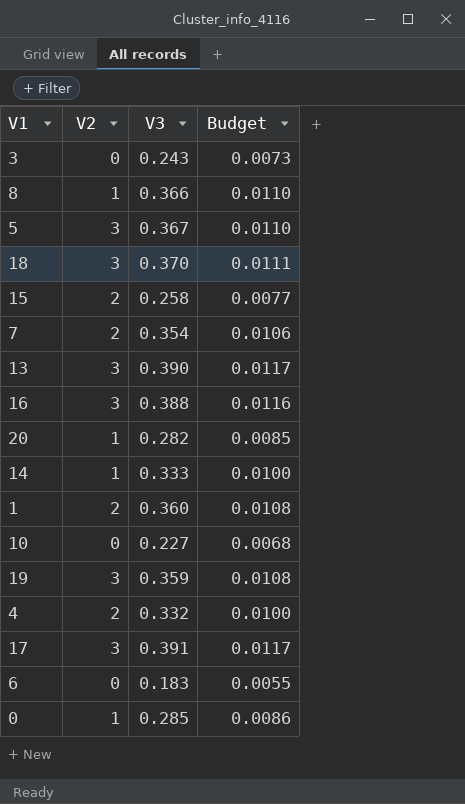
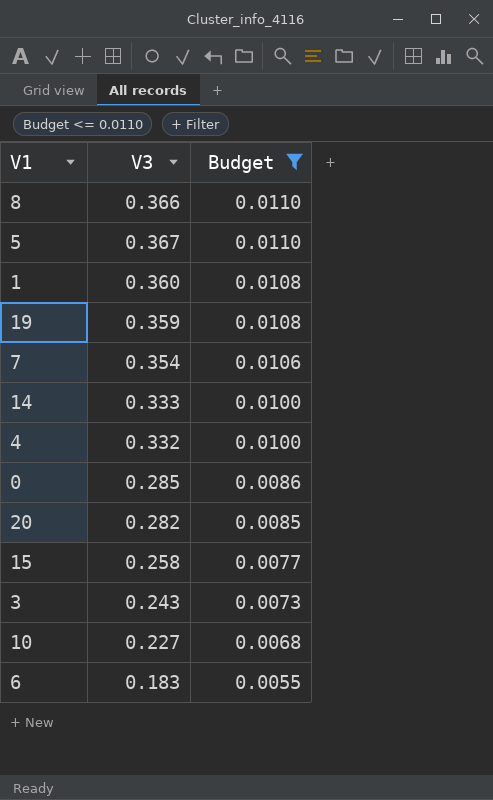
filter: none -> Budget <= 0.0110
row order: none -> Budget descending
column V2 | position: 2 -> none

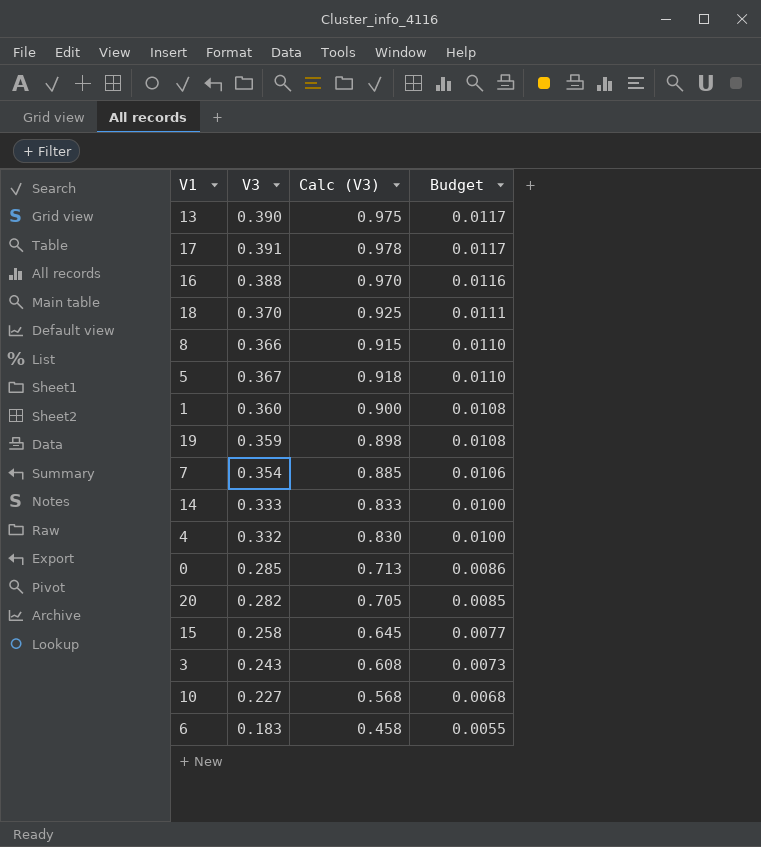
filter: Budget <= 0.0110 -> none
column Calc (V3) | formula: none -> [V3] * 2.5

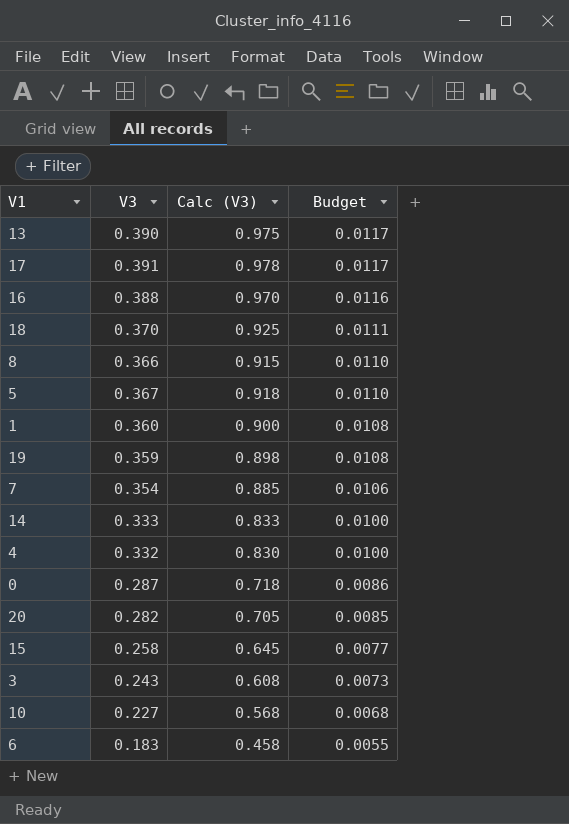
0 | V3: 0.285 -> 0.287
0 | Calc (V3): 0.713 -> 0.718

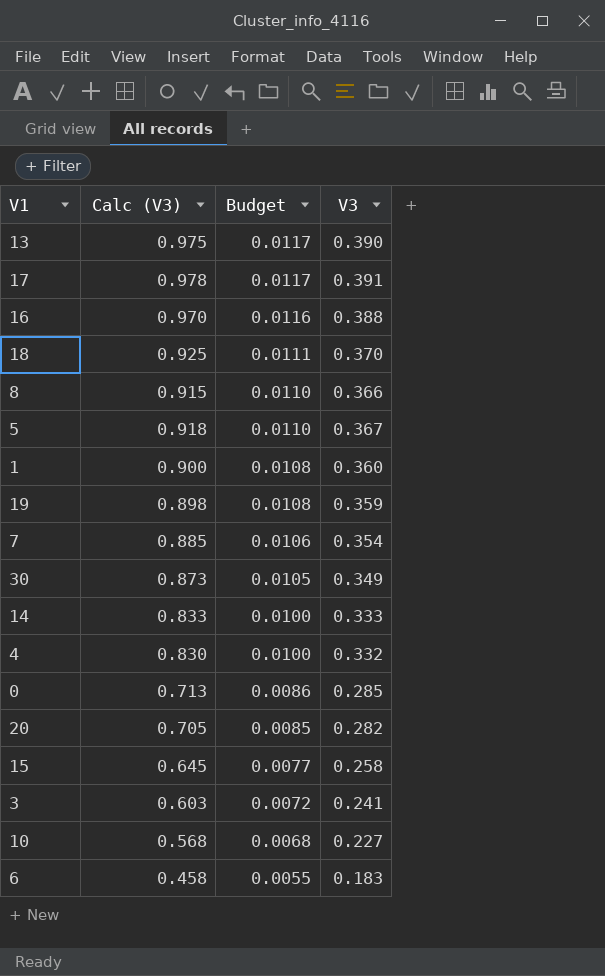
column V3 | position: 2 -> 4
row 30: none -> 0.873 | 0.0105 | 0.349
0 | Calc (V3): 0.718 -> 0.713
0 | V3: 0.287 -> 0.285
3 | Calc (V3): 0.608 -> 0.603
3 | Budget: 0.0073 -> 0.0072
3 | V3: 0.243 -> 0.241

